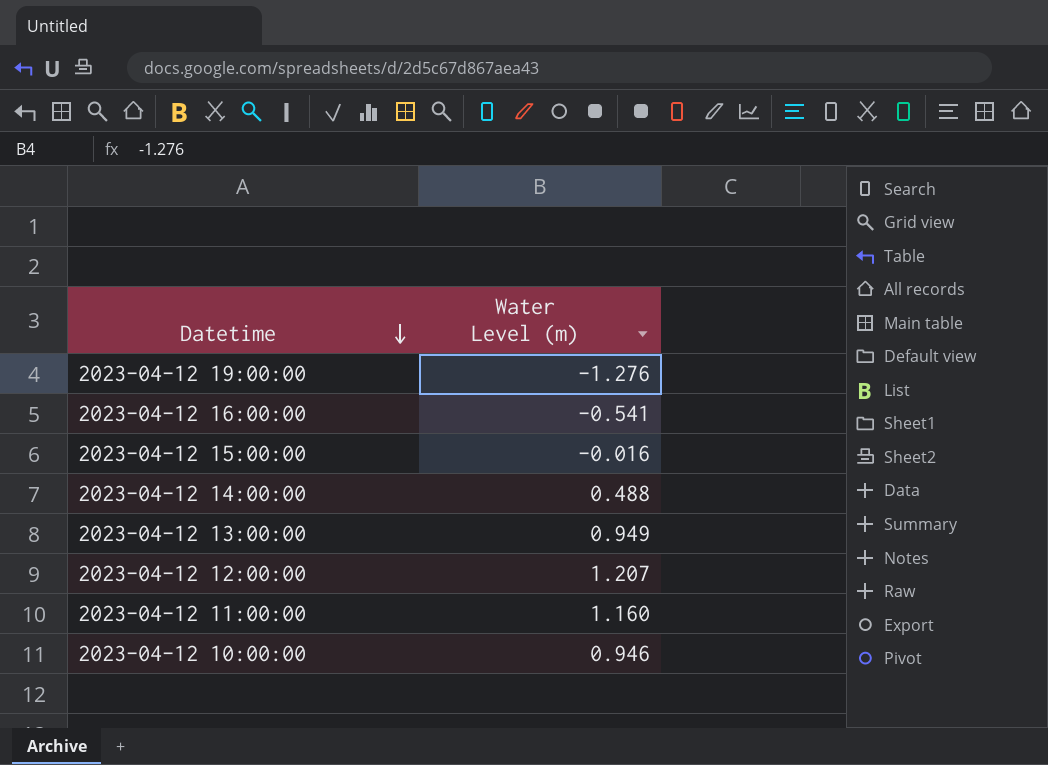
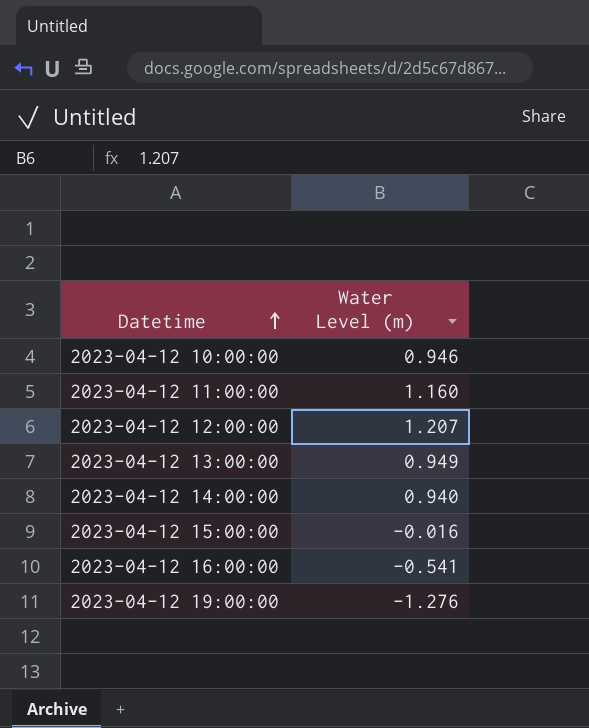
row order: Datetime descending -> Datetime ascending
2023-04-12 14:00:00 | Water Level (m): 0.488 -> 0.940

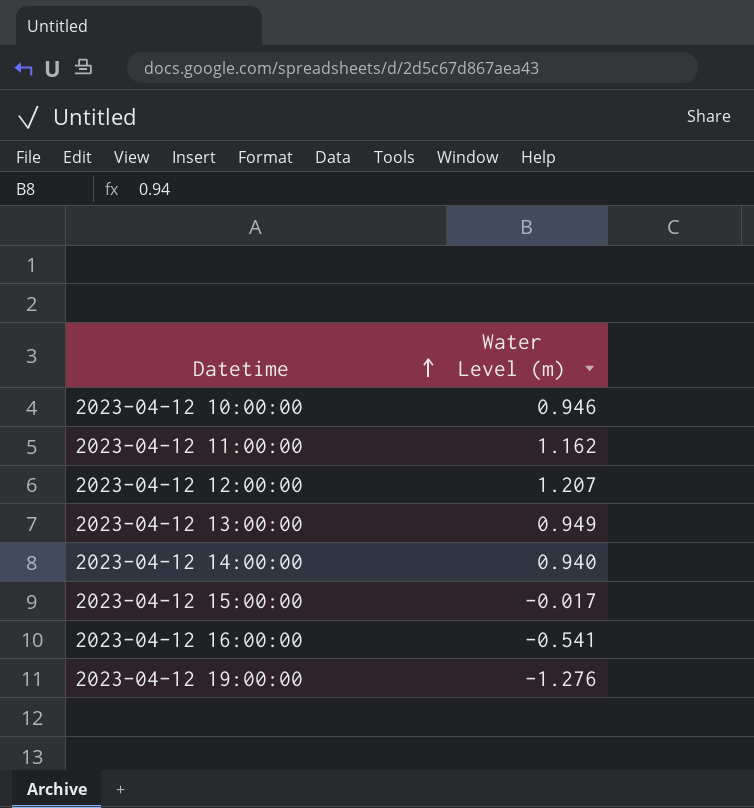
2023-04-12 11:00:00 | Water Level (m): 1.160 -> 1.162
2023-04-12 15:00:00 | Water Level (m): -0.016 -> -0.017

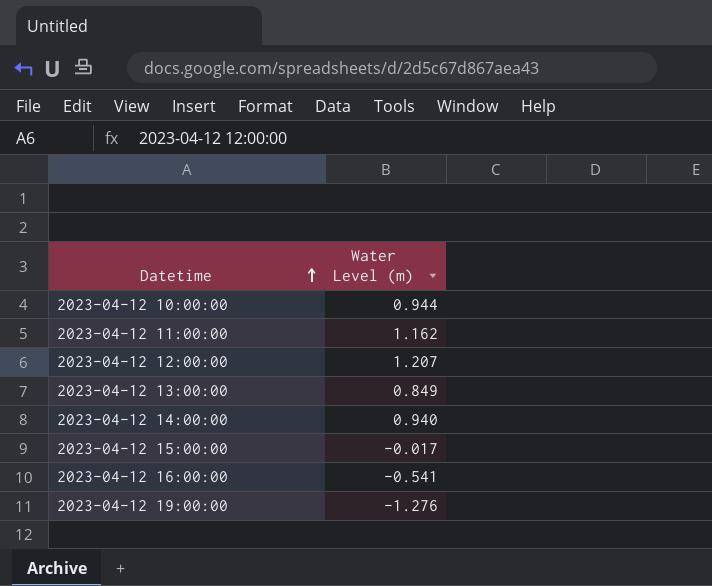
2023-04-12 10:00:00 | Water Level (m): 0.946 -> 0.944
2023-04-12 13:00:00 | Water Level (m): 0.949 -> 0.849

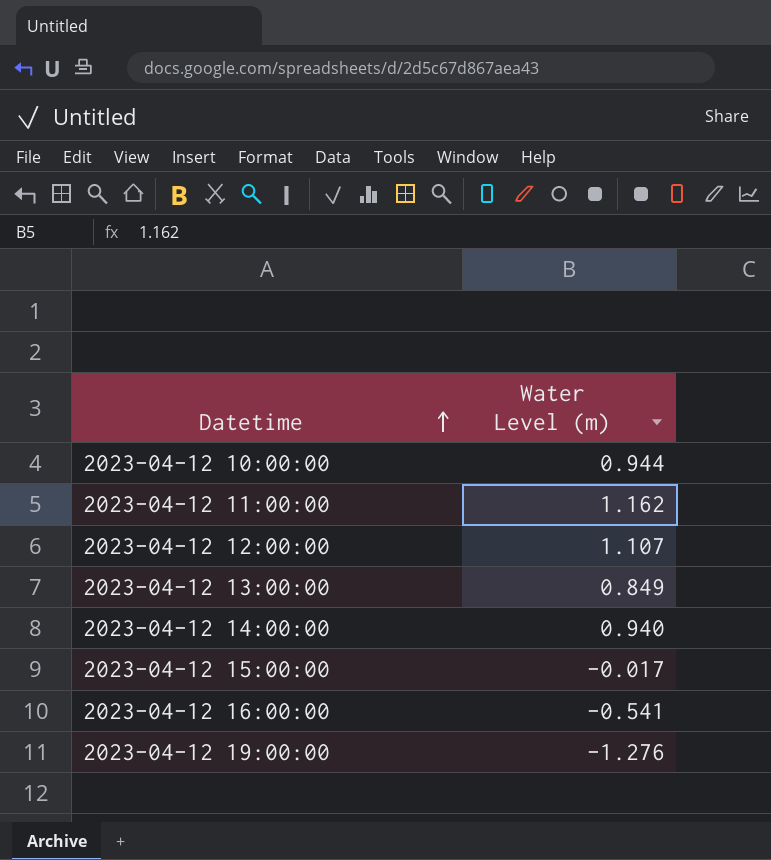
2023-04-12 12:00:00 | Water Level (m): 1.207 -> 1.107

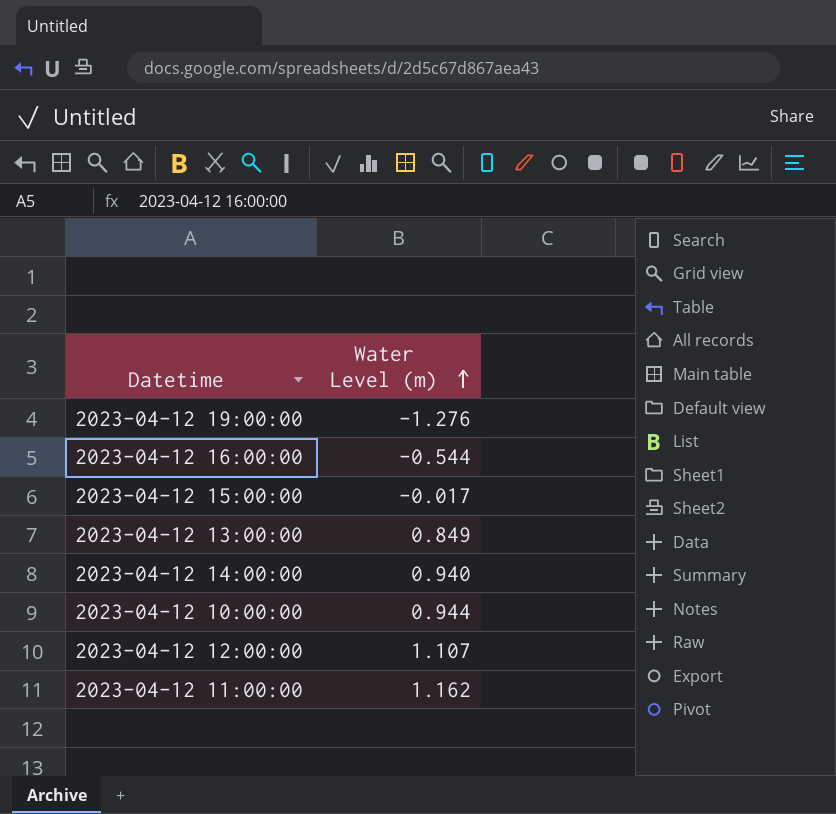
row order: Datetime ascending -> Water Level (m) ascending
2023-04-12 16:00:00 | Water Level (m): -0.541 -> -0.544

